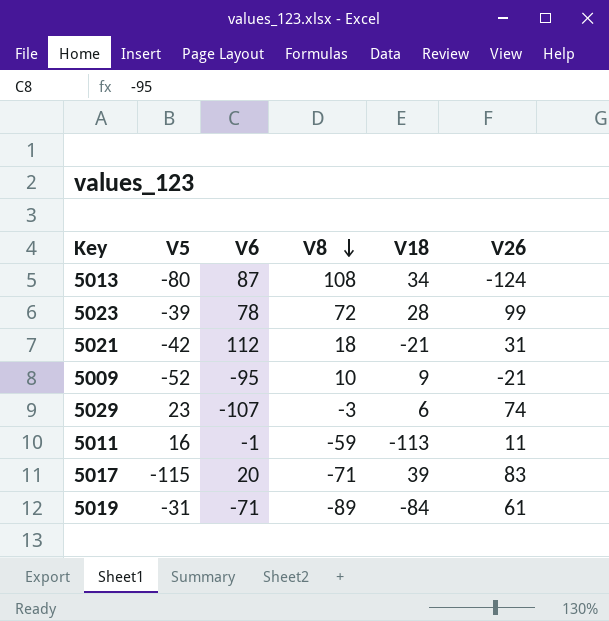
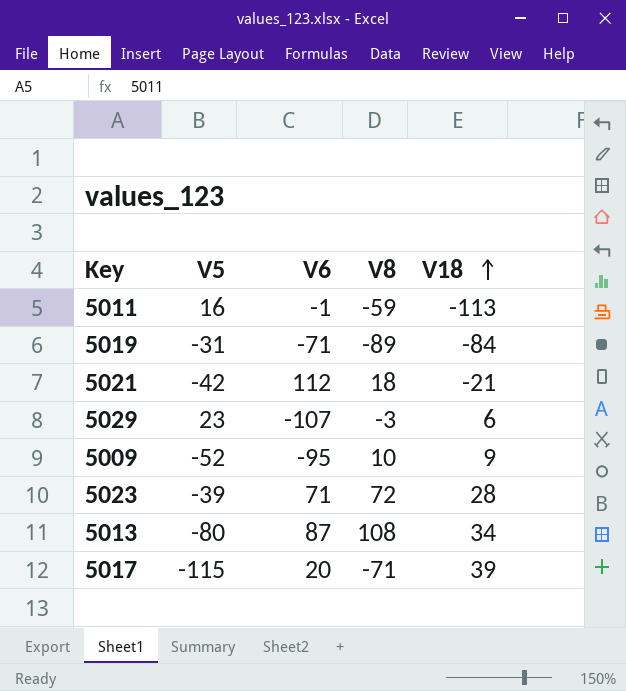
row order: V8 descending -> V18 ascending
column V26 | position: 6 -> none
5023 | V6: 78 -> 71

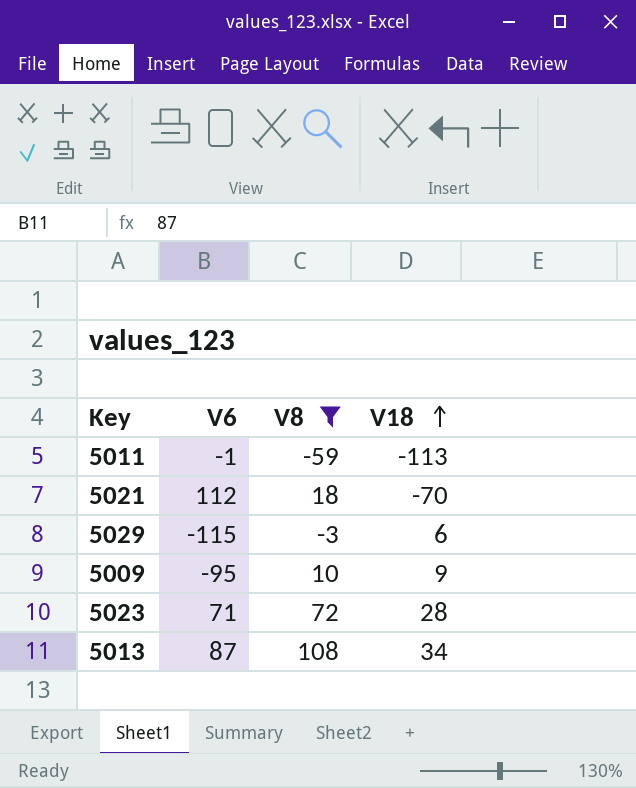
filter: none -> V8 >= -59
column V5 | position: 2 -> none
5021 | V18: -21 -> -70
5029 | V6: -107 -> -115

